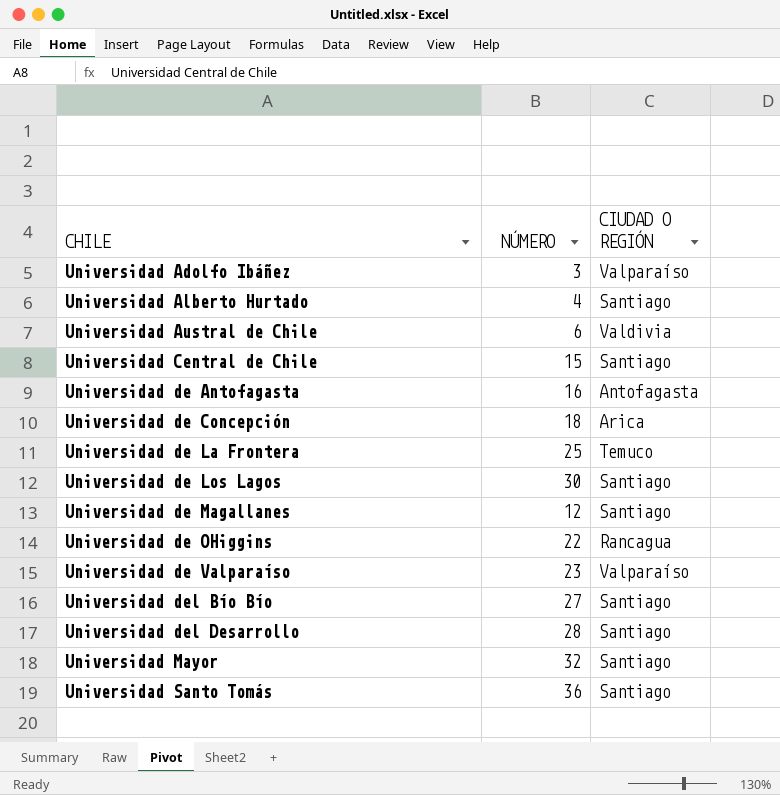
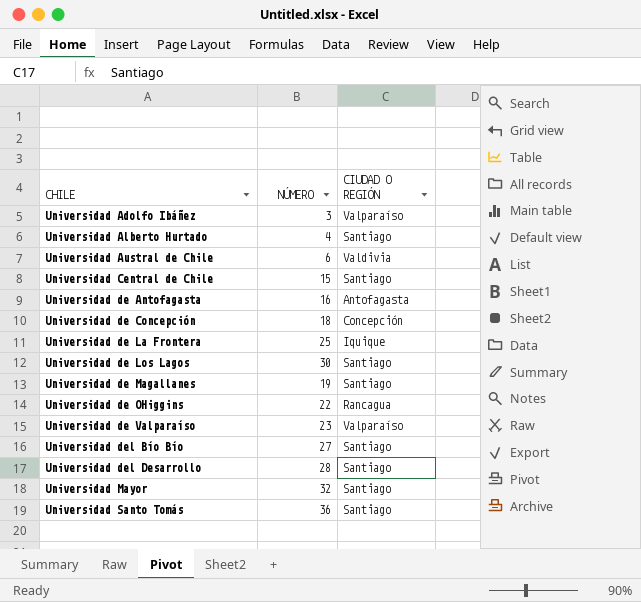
Universidad de Concepción | CIUDAD O REGIÓN: Arica -> Concepción
Universidad de La Frontera | CIUDAD O REGIÓN: Temuco -> Iquique
Universidad de Magallanes | NÚMERO: 12 -> 19

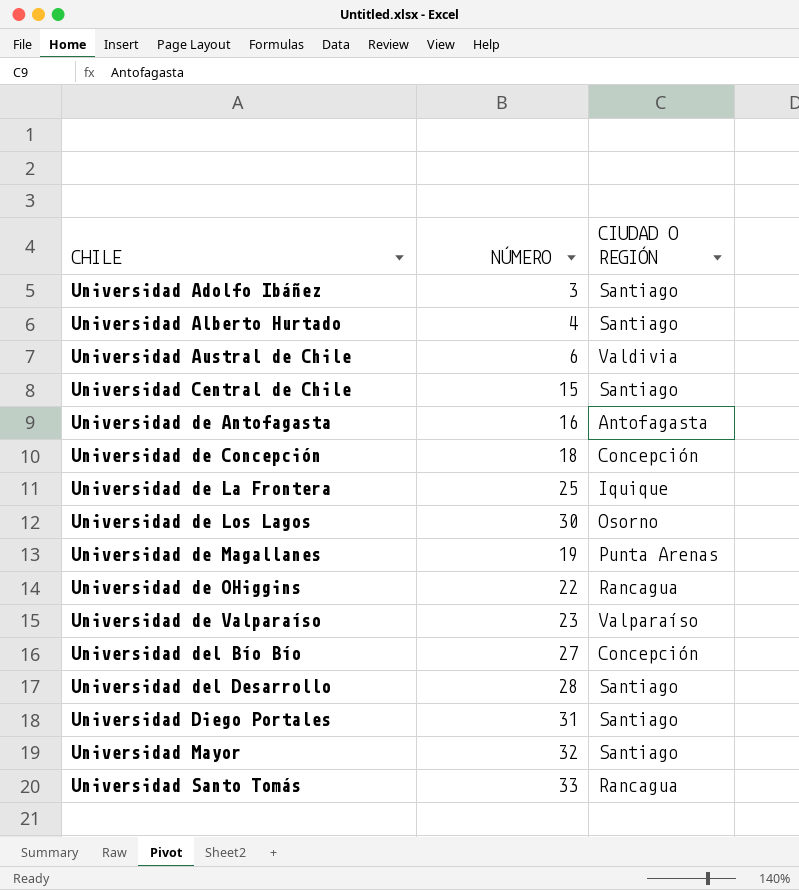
Universidad Adolfo Ibáñez | CIUDAD O REGIÓN: Valparaíso -> Santiago
Universidad de Los Lagos | CIUDAD O REGIÓN: Santiago -> Osorno
Universidad de Magallanes | CIUDAD O REGIÓN: Santiago -> Punta Arenas
Universidad del Bío Bío | CIUDAD O REGIÓN: Santiago -> Concepción
row Universidad Diego Portales: none -> 31 | Santiago
Universidad Santo Tomás | NÚMERO: 36 -> 33
Universidad Santo Tomás | CIUDAD O REGIÓN: Santiago -> Rancagua

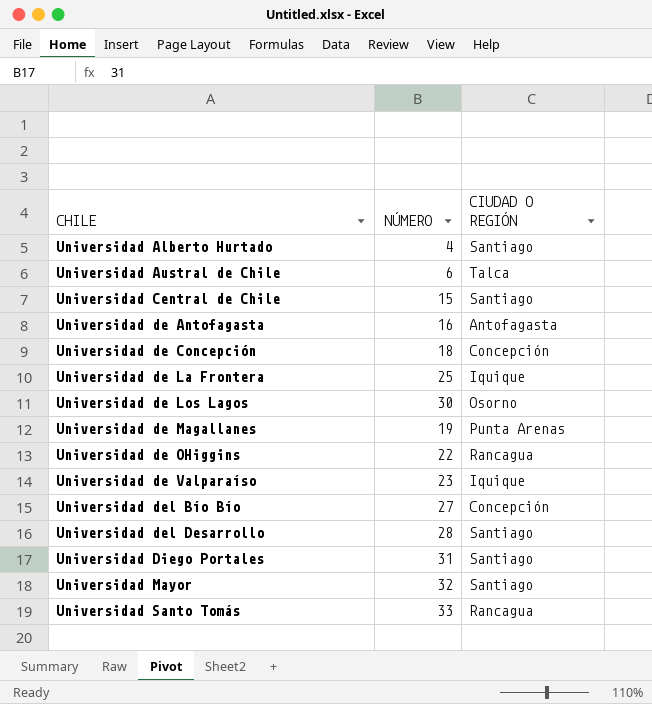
row Universidad Adolfo Ibáñez: 3 | Santiago -> none
Universidad Austral de Chile | CIUDAD O REGIÓN: Valdivia -> Talca
Universidad de Valparaíso | CIUDAD O REGIÓN: Valparaíso -> Iquique

